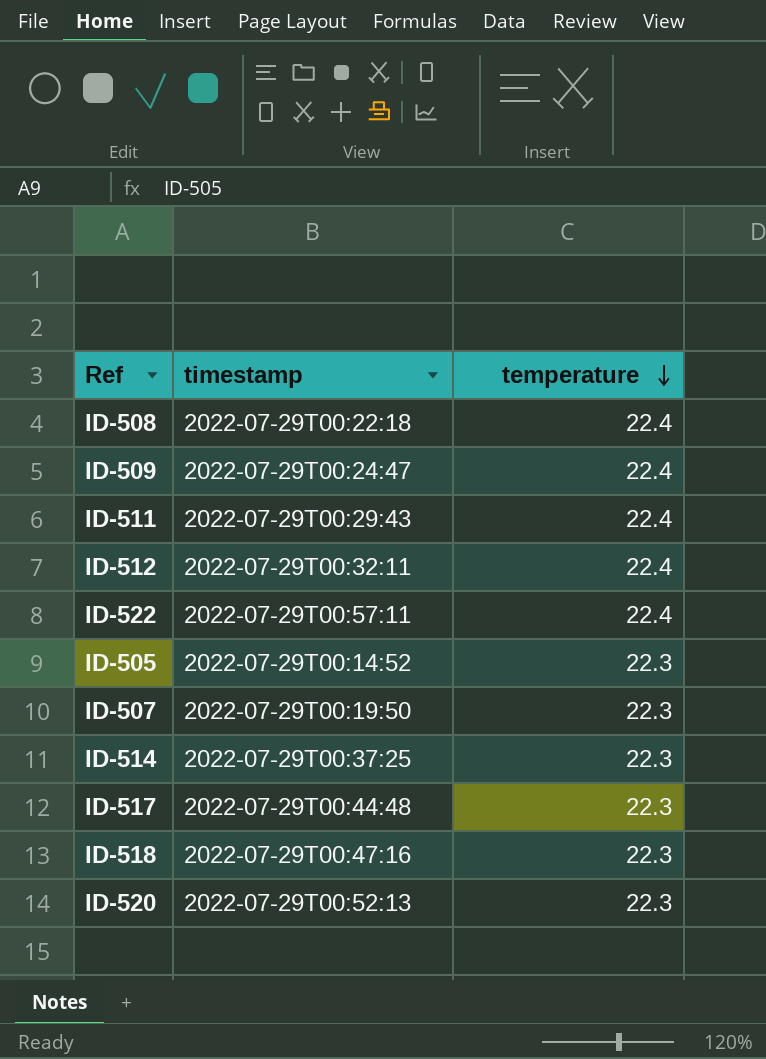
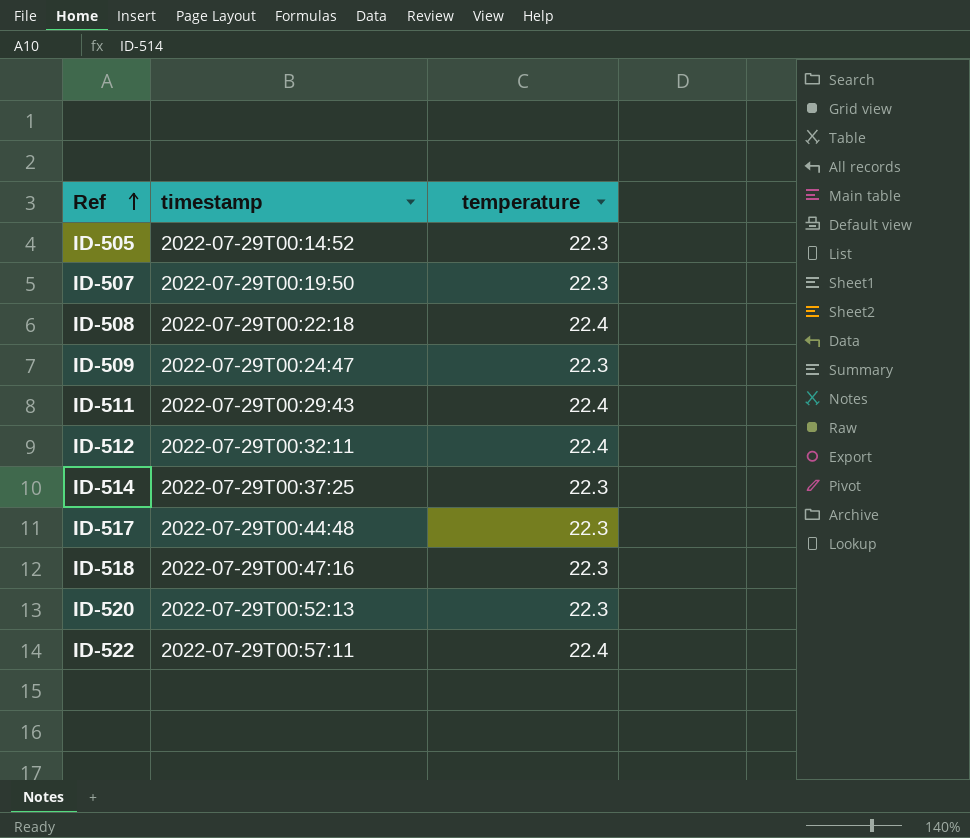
row order: temperature descending -> Ref ascending
ID-509 | temperature: 22.4 -> 22.3

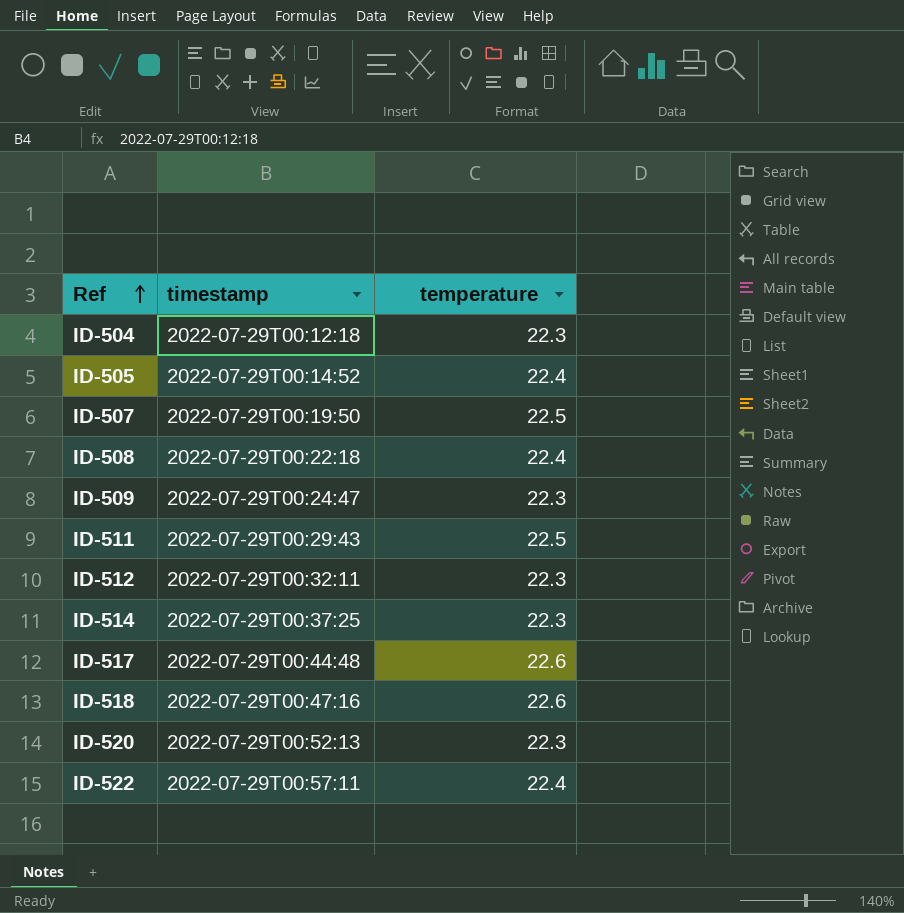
row ID-504: none -> 2022-07-29T00:12:18 | 22.3
ID-505 | temperature: 22.3 -> 22.4
ID-507 | temperature: 22.3 -> 22.5
ID-511 | temperature: 22.4 -> 22.5
ID-512 | temperature: 22.4 -> 22.3
ID-517 | temperature: 22.3 -> 22.6
ID-518 | temperature: 22.3 -> 22.6

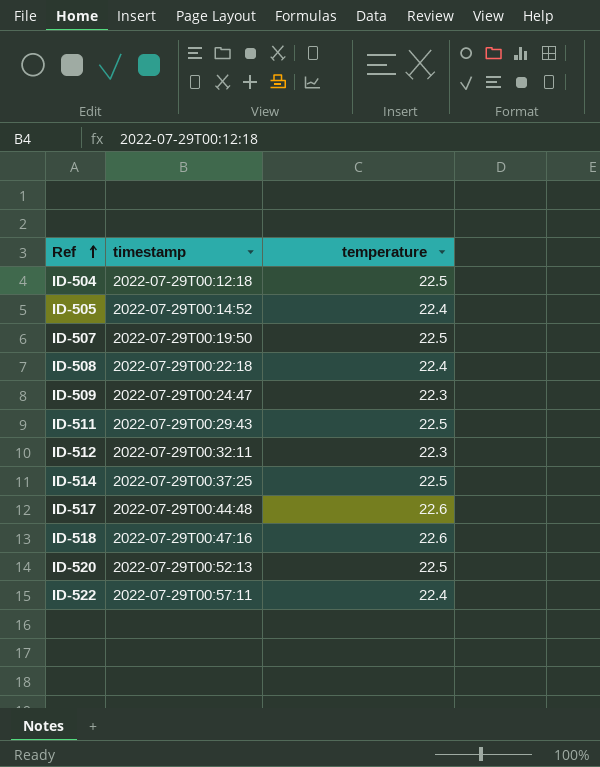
ID-504 | temperature: 22.3 -> 22.5
ID-514 | temperature: 22.3 -> 22.5
ID-520 | temperature: 22.3 -> 22.5

